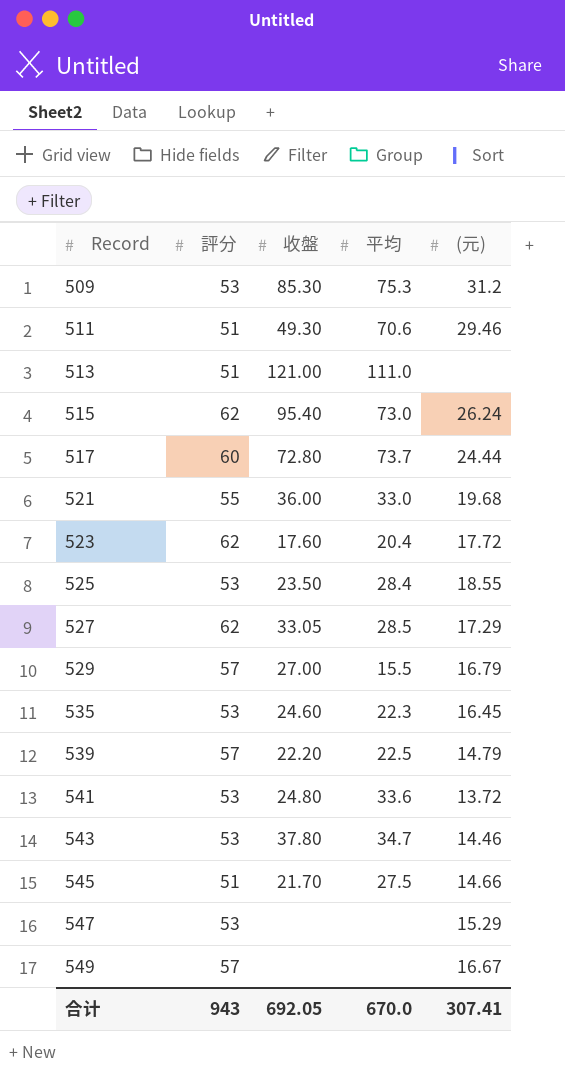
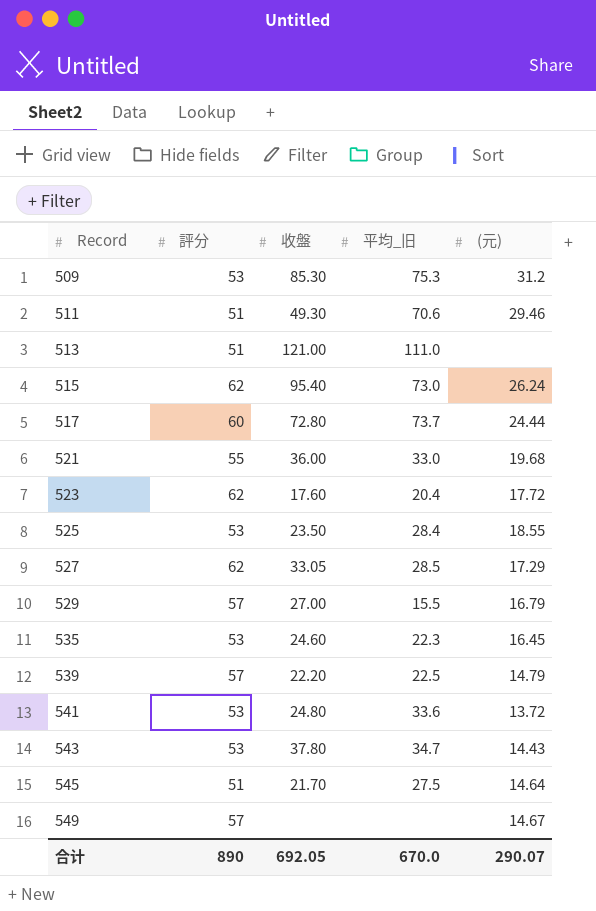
column name: 平均 -> 平均_旧
row 547: 53 | none | none | 15.29 -> none
543 | (元): 14.46 -> 14.43
545 | (元): 14.66 -> 14.64
549 | (元): 16.67 -> 14.67
合计 | 評分: 943 -> 890
合计 | (元): 307.41 -> 290.07

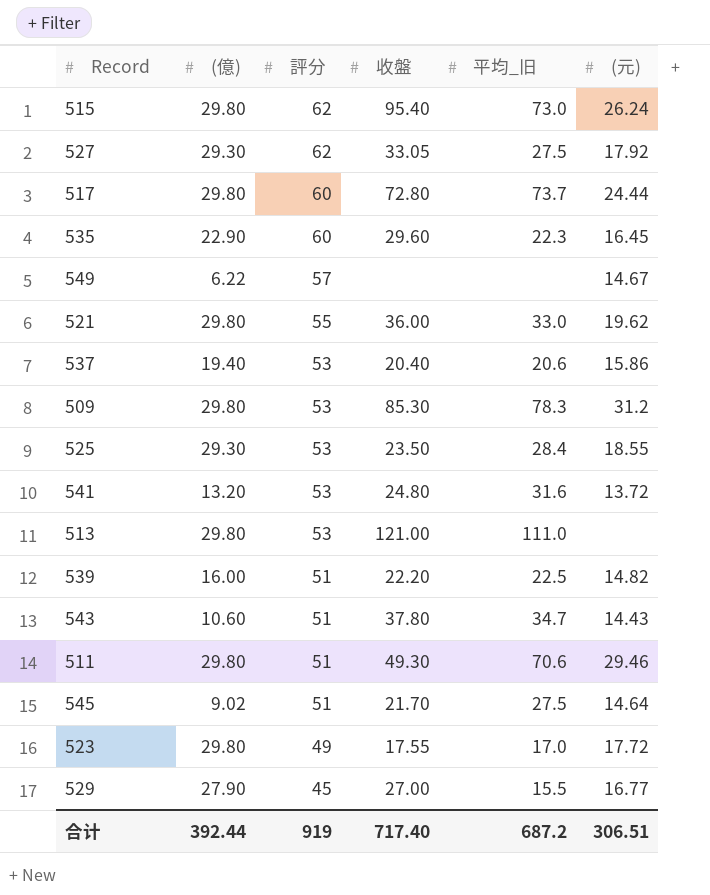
row order: Record ascending -> 評分 descending
column (億) | position: none -> 2
527 | 平均_旧: 28.5 -> 27.5
527 | (元): 17.29 -> 17.92
535 | 評分: 53 -> 60
535 | 收盤: 24.60 -> 29.60
521 | (元): 19.68 -> 19.62
row 537: none -> 19.40 | 53 | 20.40 | 20.6 | 15.86
509 | 平均_旧: 75.3 -> 78.3
541 | 平均_旧: 33.6 -> 31.6
513 | 評分: 51 -> 53
539 | 評分: 57 -> 51
539 | (元): 14.79 -> 14.82
543 | 評分: 53 -> 51
523 | 評分: 62 -> 49
523 | 收盤: 17.60 -> 17.55
523 | 平均_旧: 20.4 -> 17.0
529 | 評分: 57 -> 45
529 | (元): 16.79 -> 16.77
合计 | 評分: 890 -> 919
合计 | 收盤: 692.05 -> 717.40
合计 | 平均_旧: 670.0 -> 687.2
合计 | (元): 290.07 -> 306.51

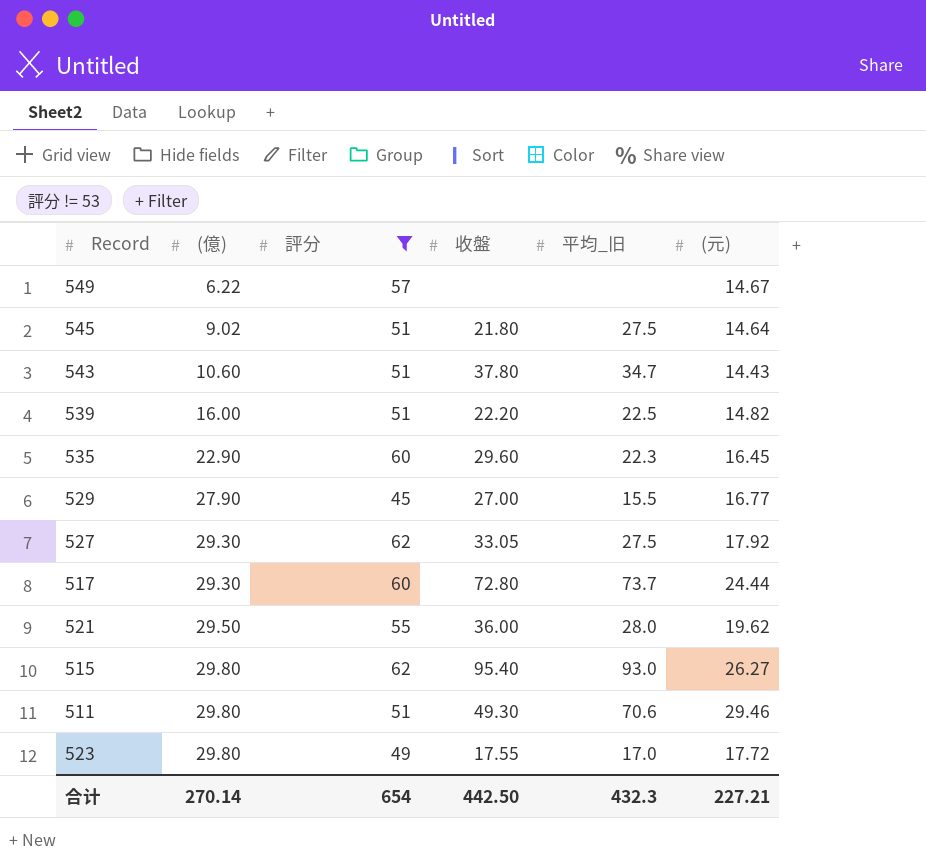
filter: none -> 評分 != 53
row order: 評分 descending -> (億) ascending
545 | 收盤: 21.70 -> 21.80
517 | (億): 29.80 -> 29.30
521 | (億): 29.80 -> 29.50
521 | 平均_旧: 33.0 -> 28.0
515 | 平均_旧: 73.0 -> 93.0
515 | (元): 26.24 -> 26.27
合计 | (億): 392.44 -> 270.14
合计 | 評分: 919 -> 654
合计 | 收盤: 717.40 -> 442.50
合计 | 平均_旧: 687.2 -> 432.3
合计 | (元): 306.51 -> 227.21

